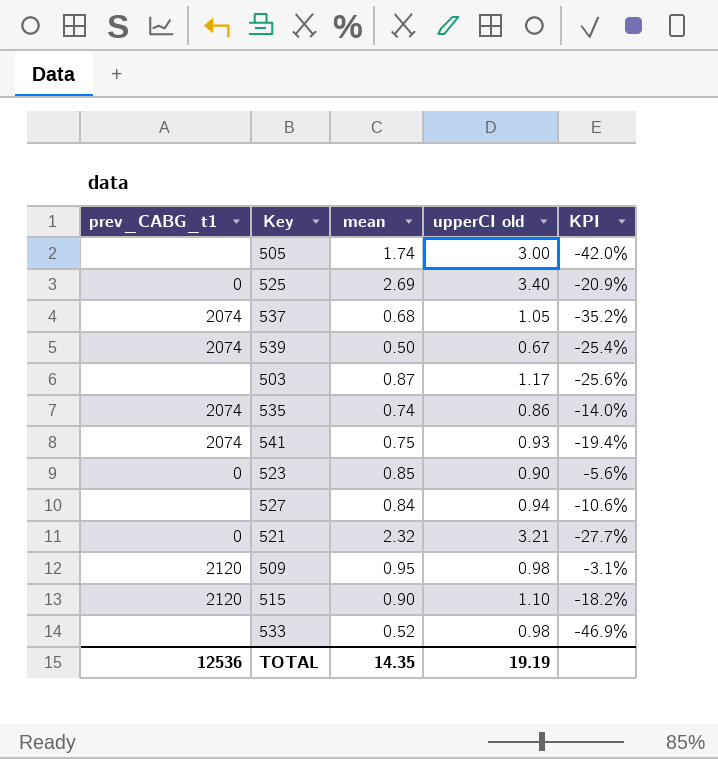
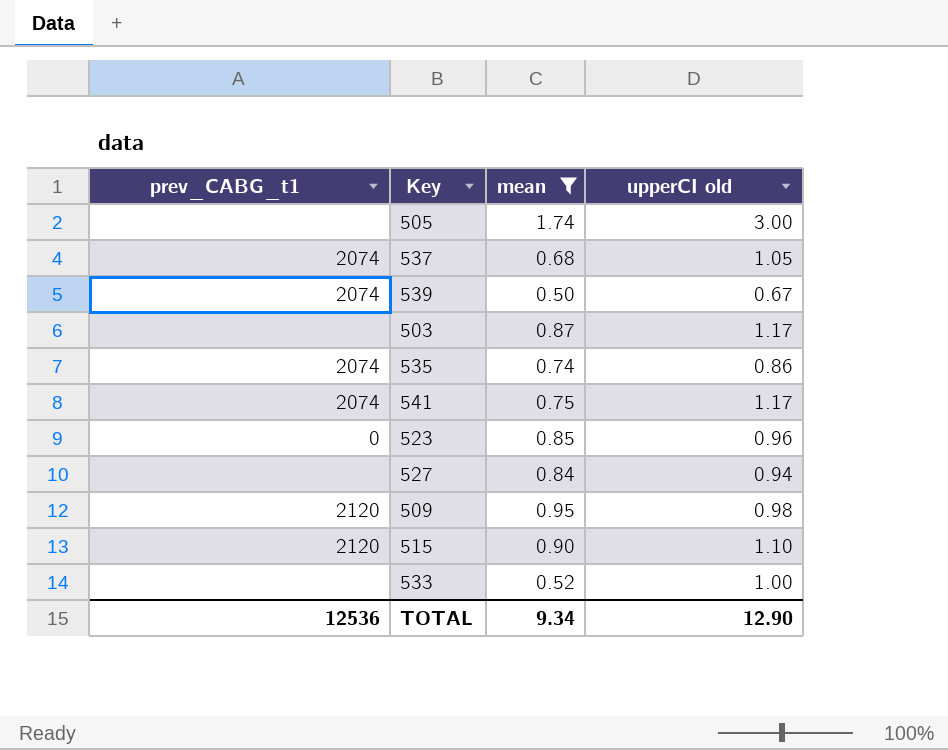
filter: none -> mean <= 1.74
column KPI | formula: ([mean] - [upperCI old]) / [upperCI old] -> none
541 | upperCI old: 0.93 -> 1.17
523 | upperCI old: 0.90 -> 0.96
533 | upperCI old: 0.98 -> 1.00
TOTAL | mean: 14.35 -> 9.34
TOTAL | upperCI old: 19.19 -> 12.90

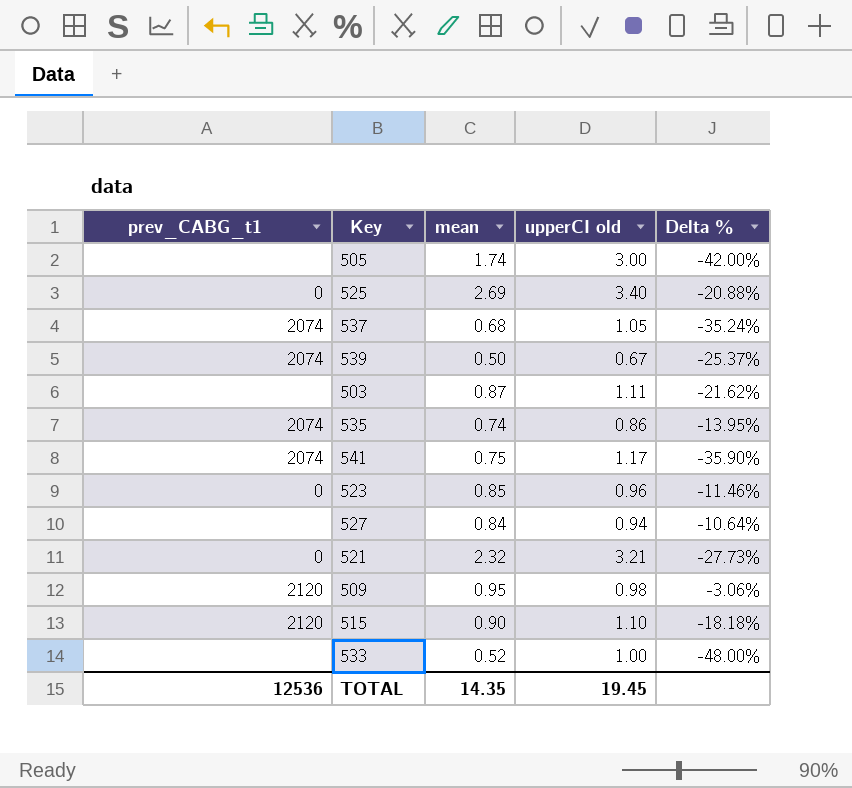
filter: mean <= 1.74 -> none
column Delta % | formula: none -> ([mean] - [upperCI old]) / [upperCI old]
503 | upperCI old: 1.17 -> 1.11
TOTAL | mean: 9.34 -> 14.35
TOTAL | upperCI old: 12.90 -> 19.45

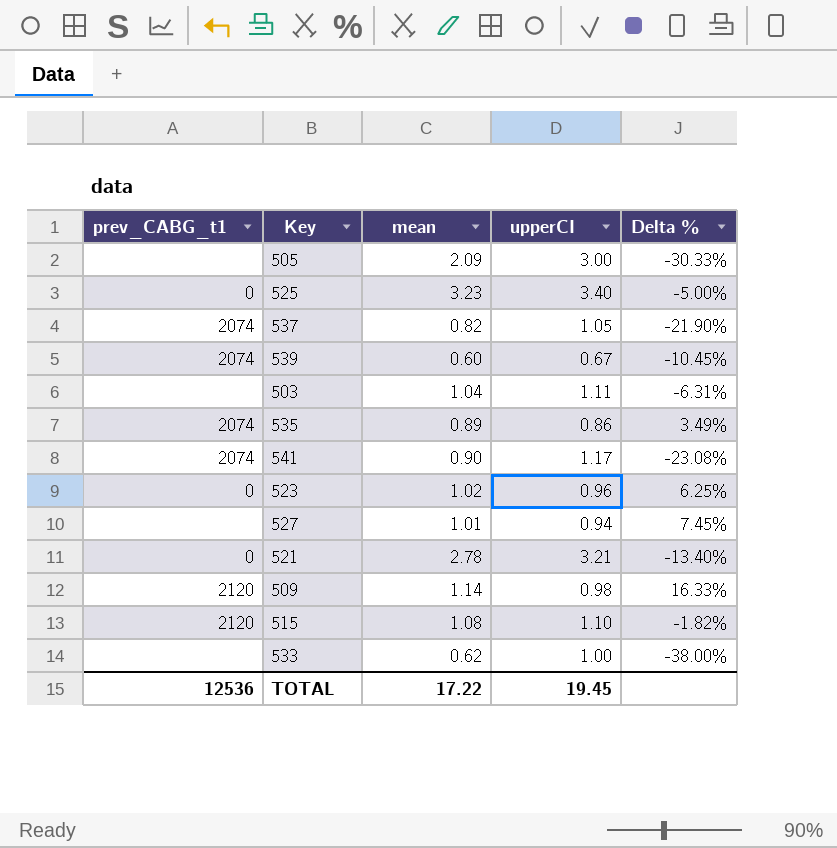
column name: upperCI old -> upperCI
505 | mean: 1.74 -> 2.09
505 | Delta %: -42.00% -> -30.33%
525 | mean: 2.69 -> 3.23
525 | Delta %: -20.88% -> -5.00%
537 | mean: 0.68 -> 0.82
537 | Delta %: -35.24% -> -21.90%
539 | mean: 0.50 -> 0.60
539 | Delta %: -25.37% -> -10.45%
503 | mean: 0.87 -> 1.04
503 | Delta %: -21.62% -> -6.31%
535 | mean: 0.74 -> 0.89
535 | Delta %: -13.95% -> 3.49%
541 | mean: 0.75 -> 0.90
541 | Delta %: -35.90% -> -23.08%
523 | mean: 0.85 -> 1.02
523 | Delta %: -11.46% -> 6.25%
527 | mean: 0.84 -> 1.01
527 | Delta %: -10.64% -> 7.45%
521 | mean: 2.32 -> 2.78
521 | Delta %: -27.73% -> -13.40%
509 | mean: 0.95 -> 1.14
509 | Delta %: -3.06% -> 16.33%
515 | mean: 0.90 -> 1.08
515 | Delta %: -18.18% -> -1.82%
533 | mean: 0.52 -> 0.62
533 | Delta %: -48.00% -> -38.00%
TOTAL | mean: 14.35 -> 17.22

